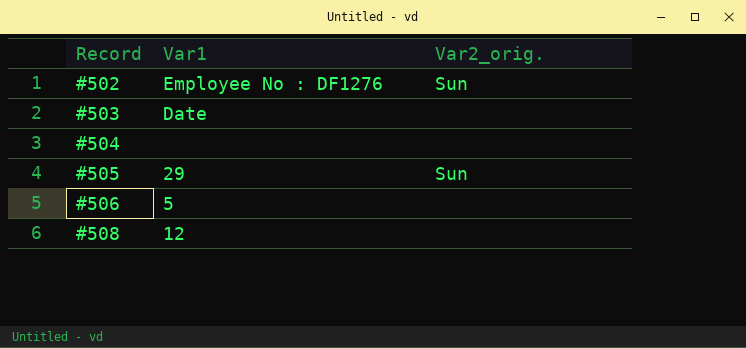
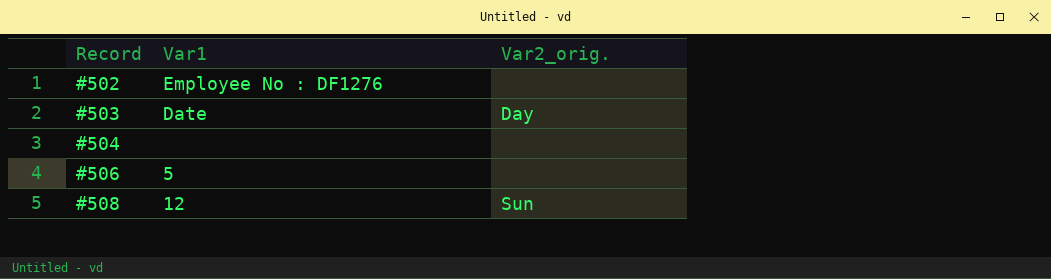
row #505: 29 | Sun -> none
#502 | Var2_orig.: Sun -> none
#503 | Var2_orig.: none -> Day
#508 | Var2_orig.: none -> Sun

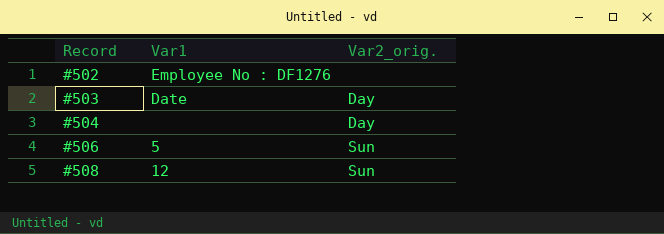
#504 | Var2_orig.: none -> Day
#506 | Var2_orig.: none -> Sun

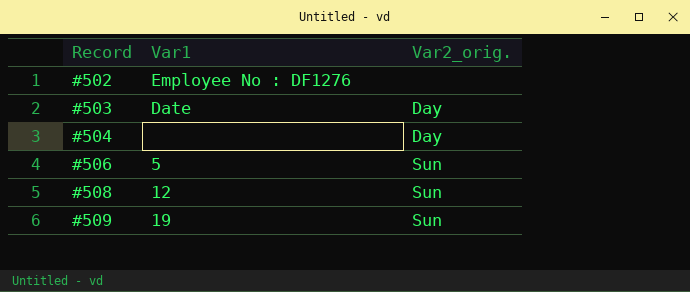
row #509: none -> 19 | Sun

